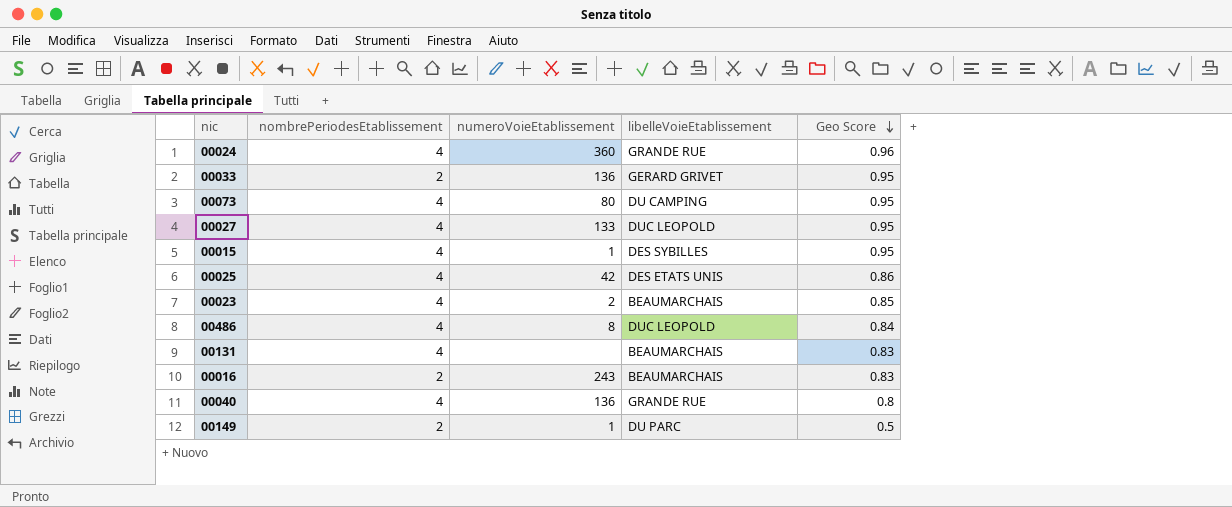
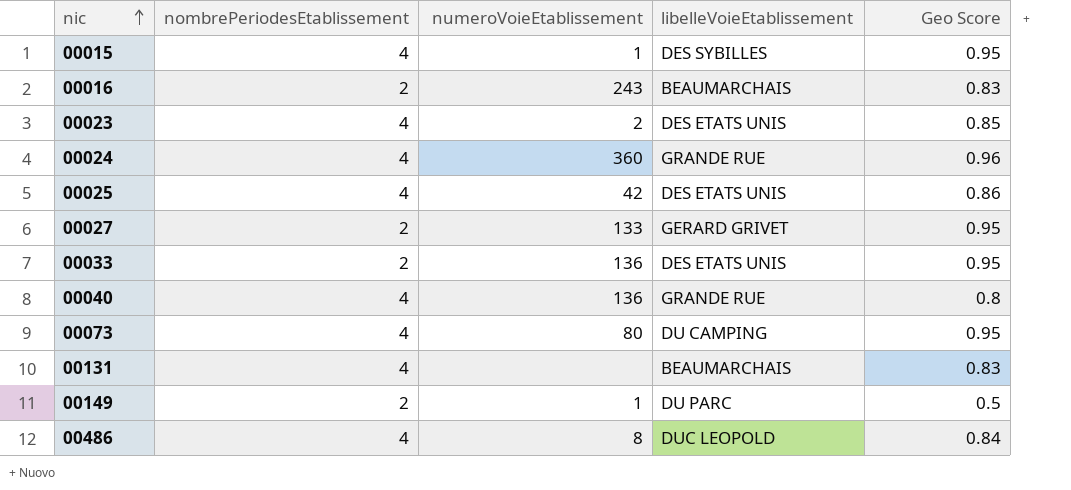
row order: Geo Score descending -> nic ascending
00023 | libelleVoieEtablissement: BEAUMARCHAIS -> DES ETATS UNIS
00027 | nombrePeriodesEtablissement: 4 -> 2
00027 | libelleVoieEtablissement: DUC LEOPOLD -> GERARD GRIVET
00033 | libelleVoieEtablissement: GERARD GRIVET -> DES ETATS UNIS

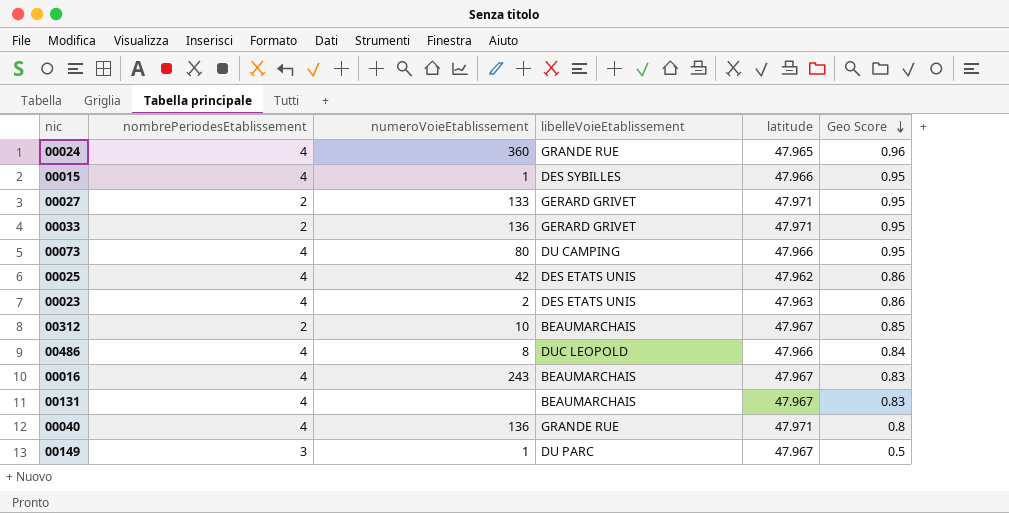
row order: nic ascending -> Geo Score descending
column latitude | position: none -> 5
00033 | libelleVoieEtablissement: DES ETATS UNIS -> GERARD GRIVET
00023 | Geo Score: 0.85 -> 0.86
row 00312: none -> 2 | 10 | BEAUMARCHAIS | 47.967 | 0.85
00016 | nombrePeriodesEtablissement: 2 -> 4
00149 | nombrePeriodesEtablissement: 2 -> 3

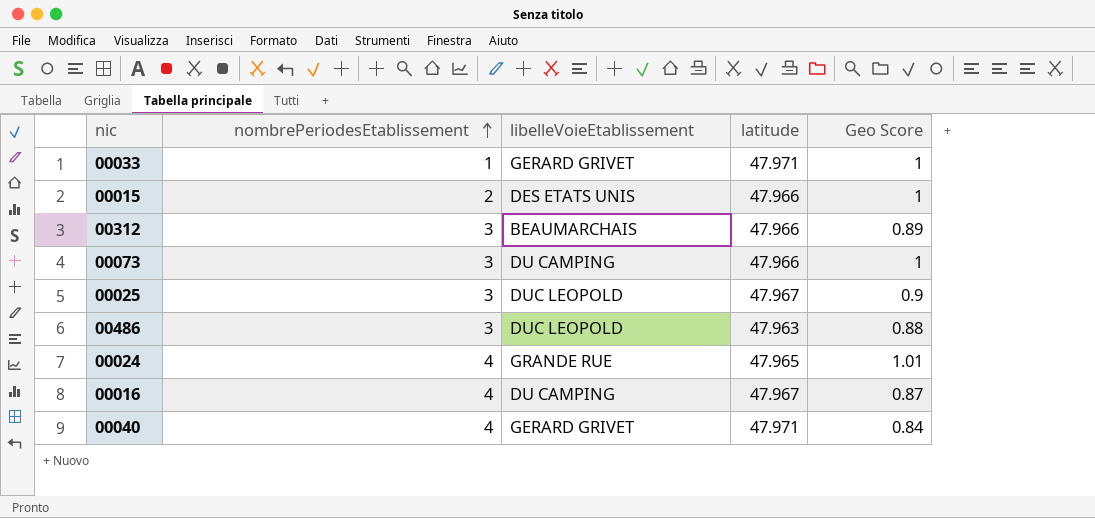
row order: Geo Score descending -> nombrePeriodesEtablissement ascending
column numeroVoieEtablissement | position: 3 -> none
row 00027: 2 | 133 | GERARD GRIVET | 47.971 | 0.95 -> none
row 00023: 4 | 2 | DES ETATS UNIS | 47.963 | 0.86 -> none
row 00131: 4 | none | BEAUMARCHAIS | 47.967 | 0.83 -> none
row 00149: 3 | 1 | DU PARC | 47.967 | 0.5 -> none
00033 | nombrePeriodesEtablissement: 2 -> 1
00033 | Geo Score: 0.95 -> 1
00015 | nombrePeriodesEtablissement: 4 -> 2
00015 | libelleVoieEtablissement: DES SYBILLES -> DES ETATS UNIS
00015 | Geo Score: 0.95 -> 1
00312 | nombrePeriodesEtablissement: 2 -> 3
00312 | latitude: 47.967 -> 47.966
00312 | Geo Score: 0.85 -> 0.89
00073 | nombrePeriodesEtablissement: 4 -> 3
00073 | Geo Score: 0.95 -> 1
00025 | nombrePeriodesEtablissement: 4 -> 3
00025 | libelleVoieEtablissement: DES ETATS UNIS -> DUC LEOPOLD
00025 | latitude: 47.962 -> 47.967
00025 | Geo Score: 0.86 -> 0.9
00486 | nombrePeriodesEtablissement: 4 -> 3
00486 | latitude: 47.966 -> 47.963
00486 | Geo Score: 0.84 -> 0.88
00024 | Geo Score: 0.96 -> 1.01
00016 | libelleVoieEtablissement: BEAUMARCHAIS -> DU CAMPING
00016 | Geo Score: 0.83 -> 0.87
00040 | libelleVoieEtablissement: GRANDE RUE -> GERARD GRIVET
00040 | Geo Score: 0.8 -> 0.84

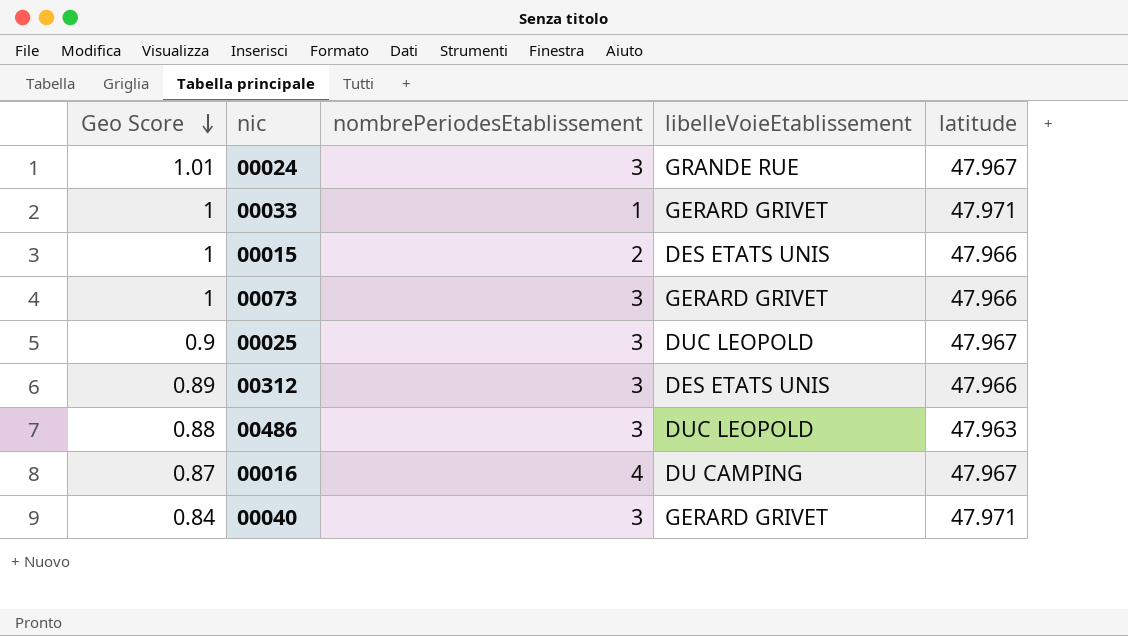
row order: nombrePeriodesEtablissement ascending -> Geo Score descending
column Geo Score | position: 5 -> 1
00024 | nombrePeriodesEtablissement: 4 -> 3
00024 | latitude: 47.965 -> 47.967
00073 | libelleVoieEtablissement: DU CAMPING -> GERARD GRIVET
00312 | libelleVoieEtablissement: BEAUMARCHAIS -> DES ETATS UNIS
00040 | nombrePeriodesEtablissement: 4 -> 3

